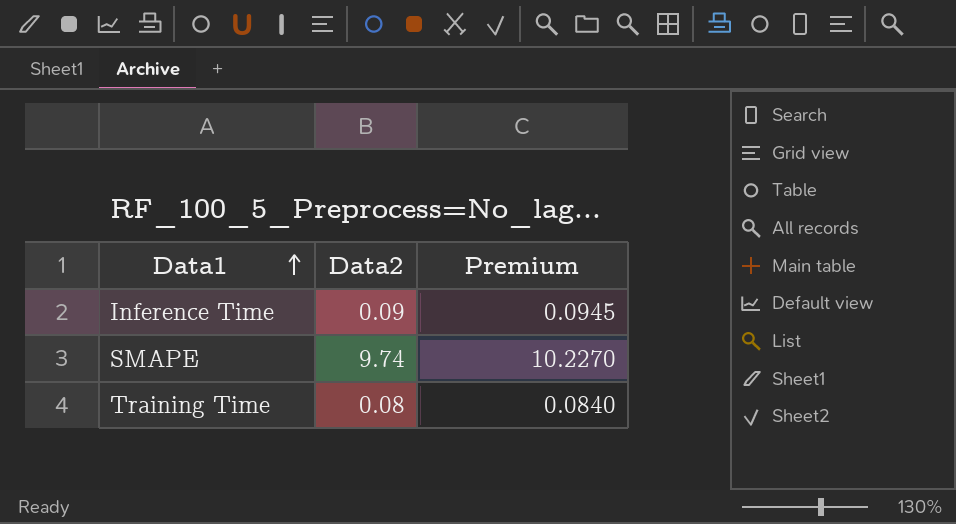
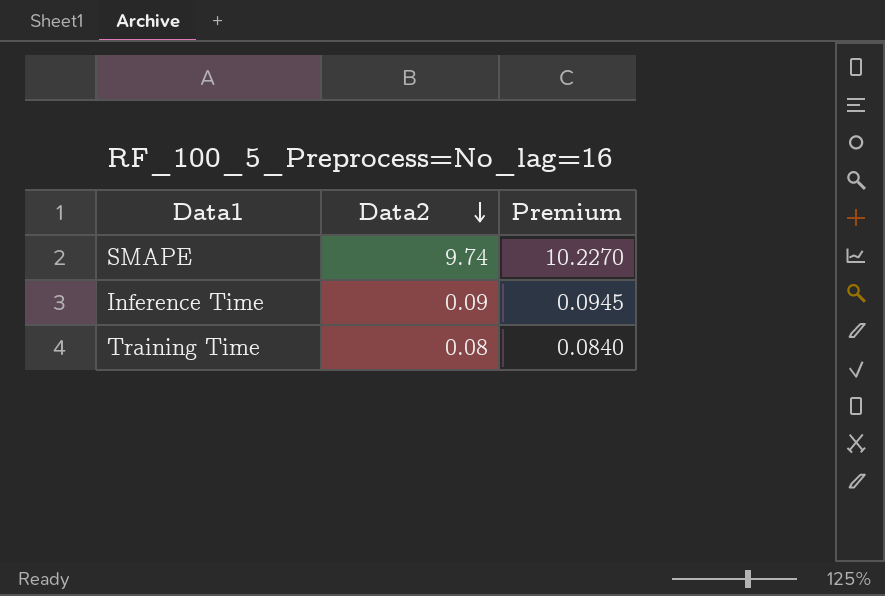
row order: Data1 ascending -> Data2 descending

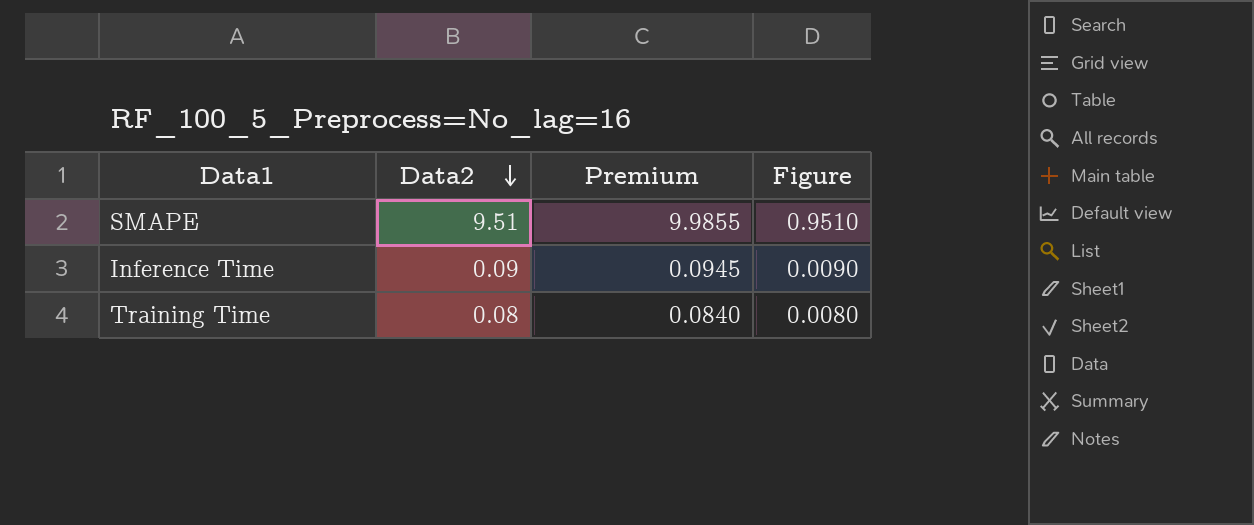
column Figure | formula: none -> [Data2] * 0.1
SMAPE | Data2: 9.74 -> 9.51
SMAPE | Premium: 10.2270 -> 9.9855

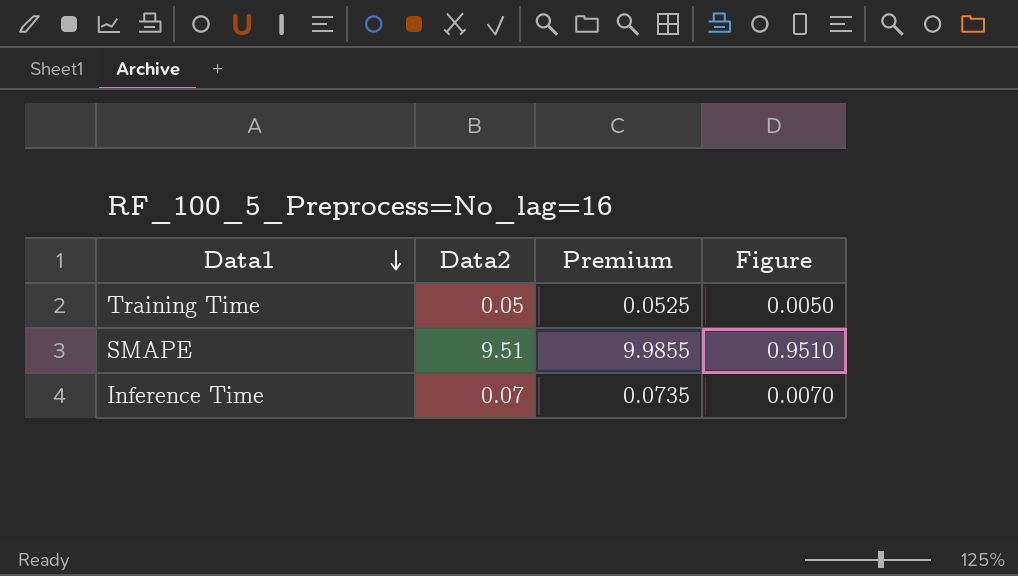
row order: Data2 descending -> Data1 descending
Training Time | Data2: 0.08 -> 0.05
Training Time | Premium: 0.0840 -> 0.0525
Training Time | Figure: 0.0080 -> 0.0050
Inference Time | Data2: 0.09 -> 0.07
Inference Time | Premium: 0.0945 -> 0.0735
Inference Time | Figure: 0.0090 -> 0.0070

